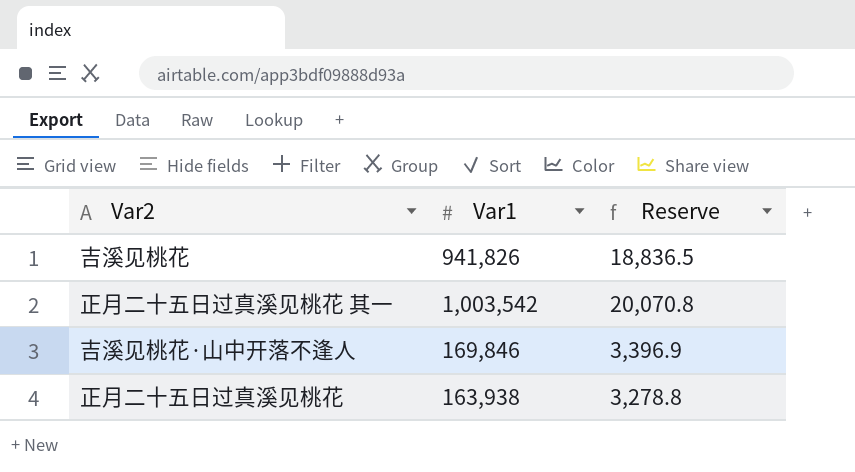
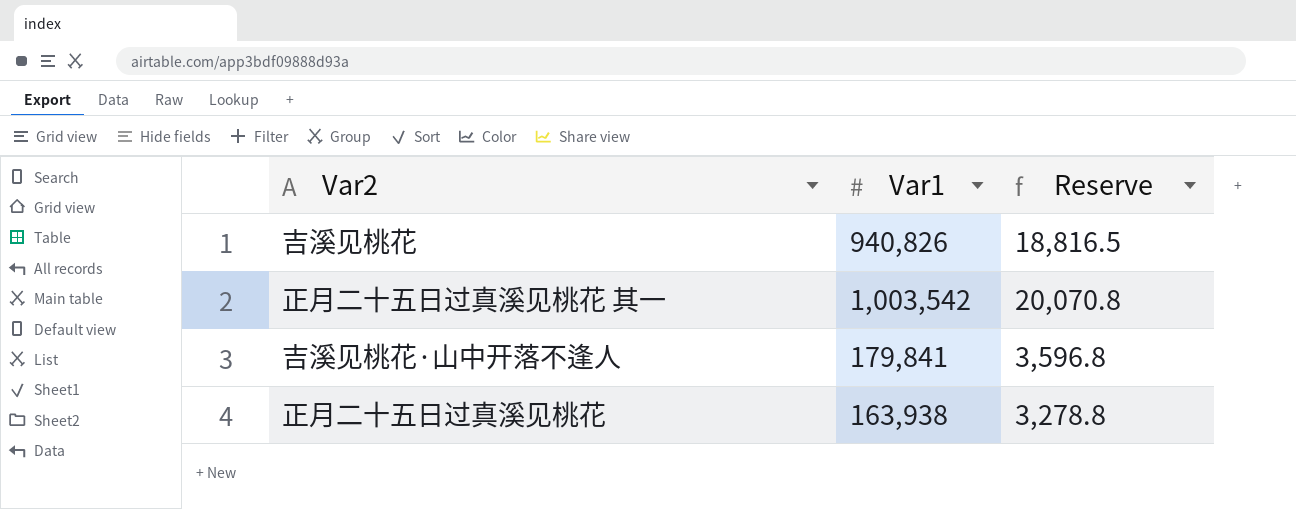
吉溪见桃花 | Var1: 941,826 -> 940,826
吉溪见桃花 | Reserve: 18,836.5 -> 18,816.5
吉溪见桃花·山中开落不逢人 | Var1: 169,846 -> 179,841
吉溪见桃花·山中开落不逢人 | Reserve: 3,396.9 -> 3,596.8

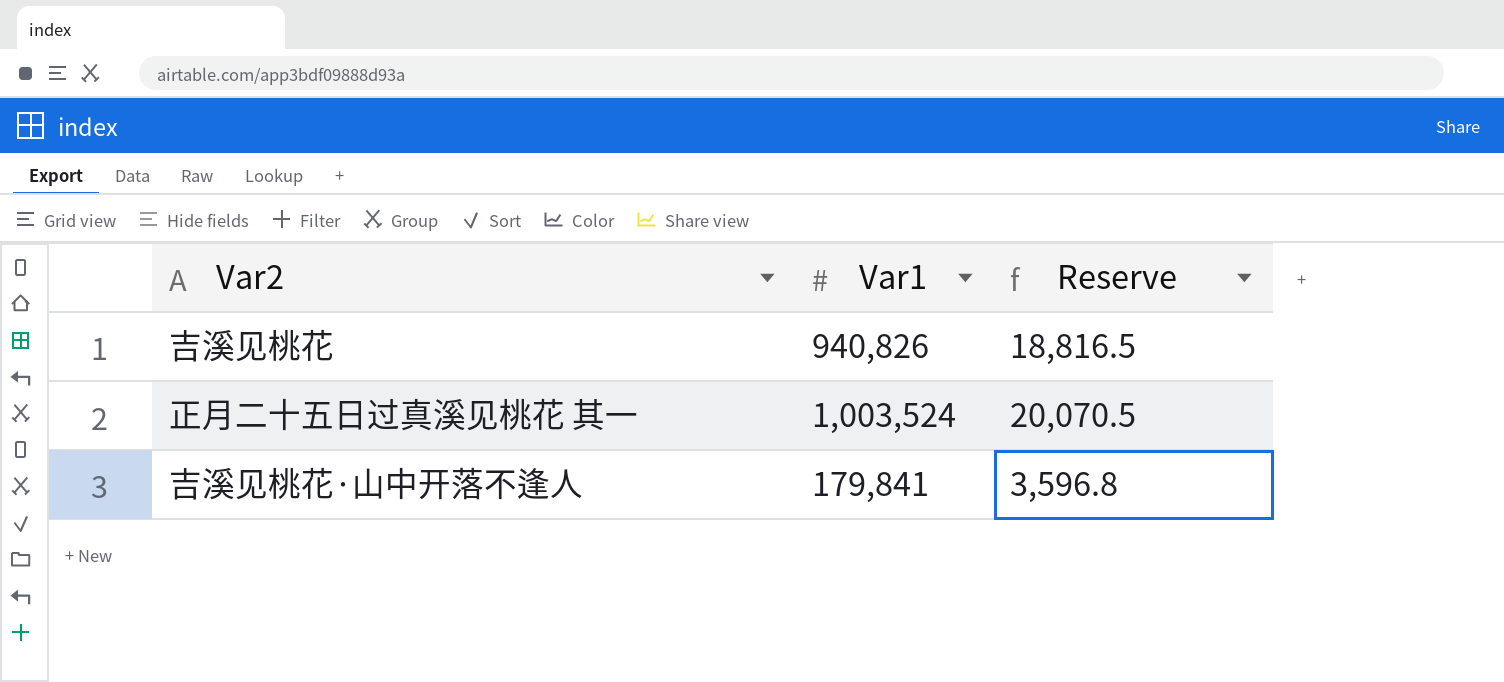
row 正月二十五日过真溪见桃花: 163,938 | 3,278.8 -> none
正月二十五日过真溪见桃花 其一 | Var1: 1,003,542 -> 1,003,524
正月二十五日过真溪见桃花 其一 | Reserve: 20,070.8 -> 20,070.5

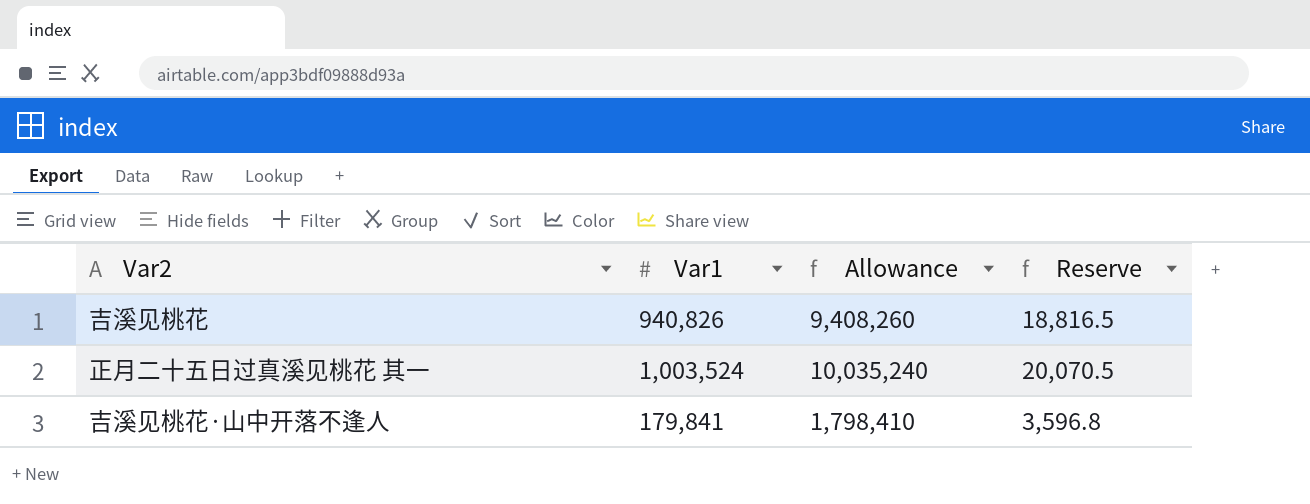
column Allowance | formula: none -> [Var1] * 10

